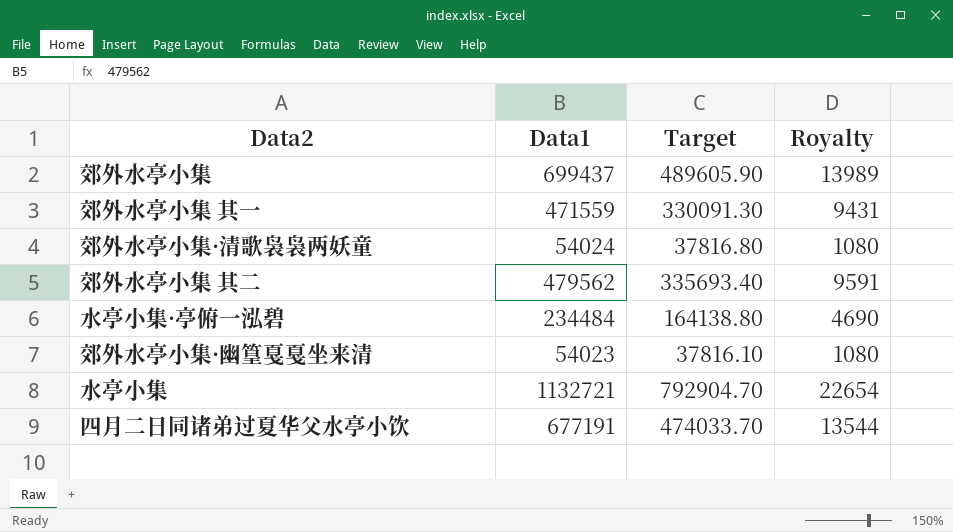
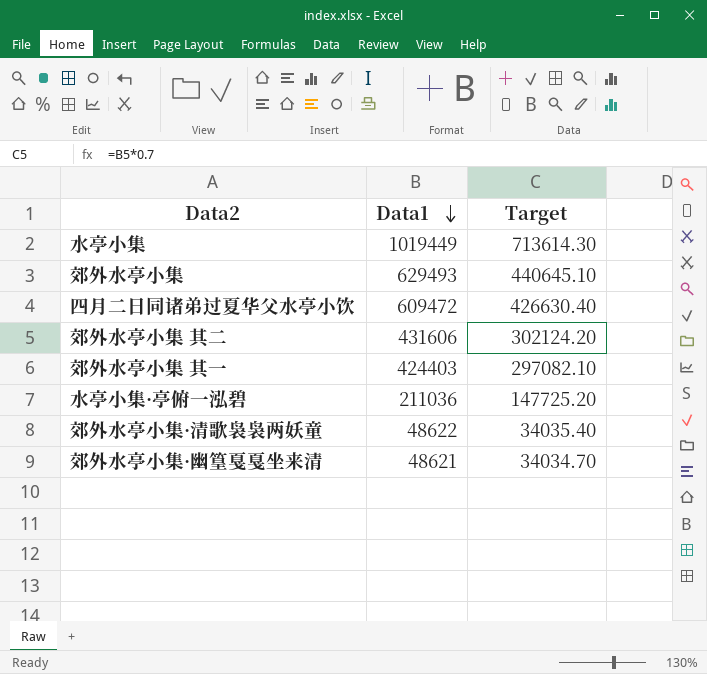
row order: none -> Data1 descending
column Royalty | formula: [Data1] * 0.02 -> none
水亭小集 | Data1: 1132721 -> 1019449
水亭小集 | Target: 792904.70 -> 713614.30
郊外水亭小集 | Data1: 699437 -> 629493
郊外水亭小集 | Target: 489605.90 -> 440645.10
四月二日同诸弟过夏华父水亭小饮 | Data1: 677191 -> 609472
四月二日同诸弟过夏华父水亭小饮 | Target: 474033.70 -> 426630.40
郊外水亭小集 其二 | Data1: 479562 -> 431606
郊外水亭小集 其二 | Target: 335693.40 -> 302124.20
郊外水亭小集 其一 | Data1: 471559 -> 424403
郊外水亭小集 其一 | Target: 330091.30 -> 297082.10
水亭小集·亭俯一泓碧 | Data1: 234484 -> 211036
水亭小集·亭俯一泓碧 | Target: 164138.80 -> 147725.20
郊外水亭小集·清歌袅袅两妖童 | Data1: 54024 -> 48622
郊外水亭小集·清歌袅袅两妖童 | Target: 37816.80 -> 34035.40
郊外水亭小集·幽篁戛戛坐来清 | Data1: 54023 -> 48621
郊外水亭小集·幽篁戛戛坐来清 | Target: 37816.10 -> 34034.70

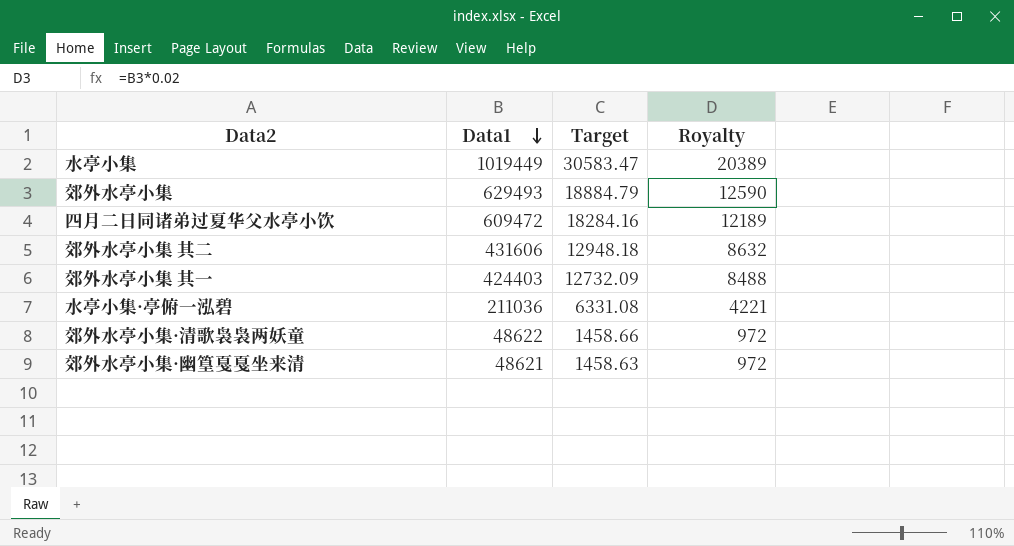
column Target | formula: [Data1] * 0.7 -> [Data1] * 0.03
column Royalty | formula: none -> [Data1] * 0.02

